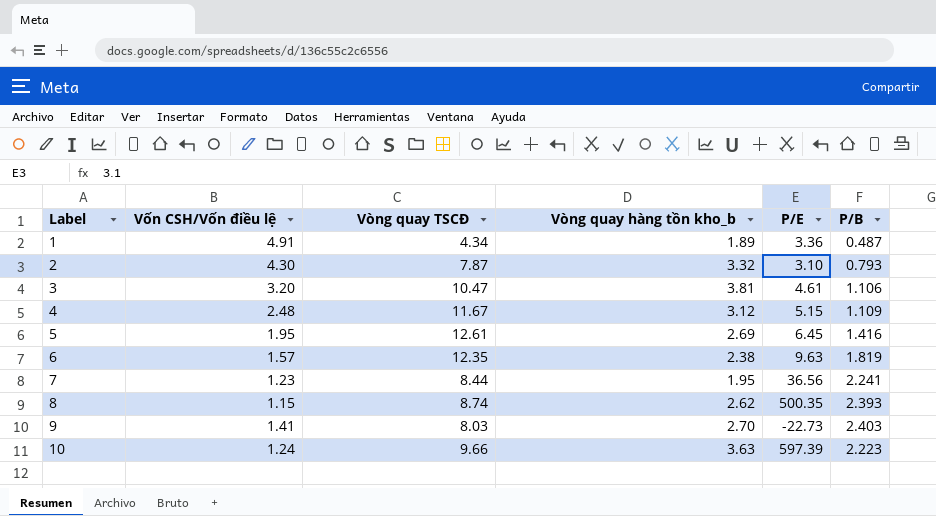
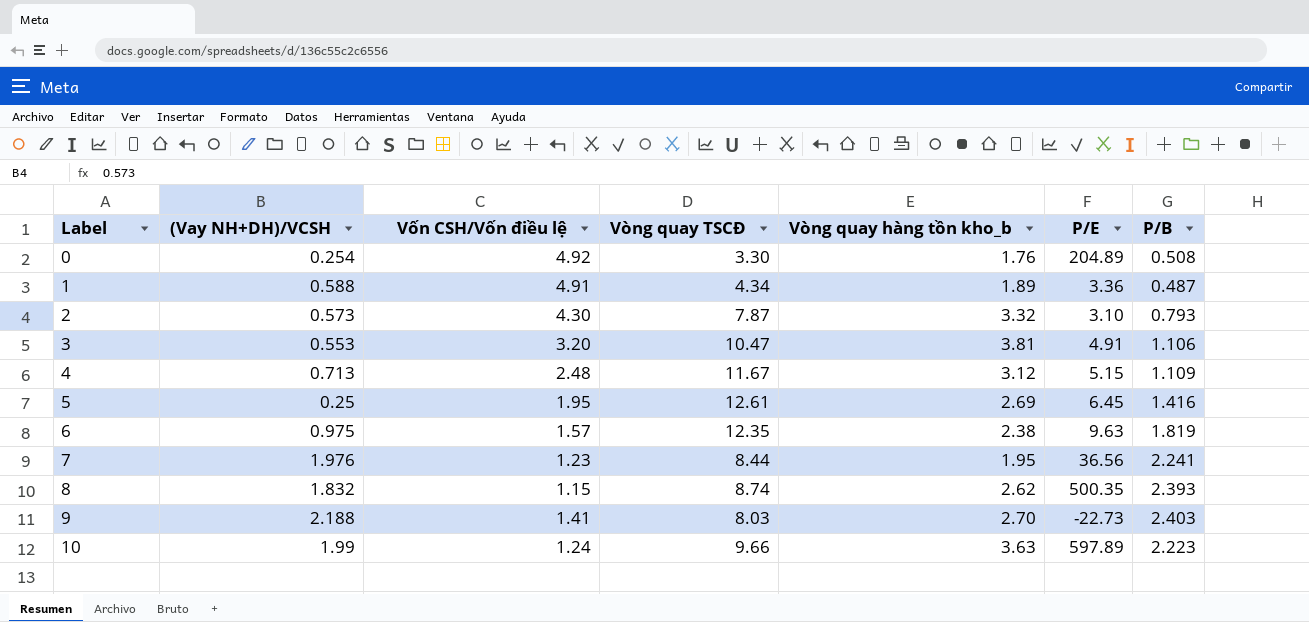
column (Vay NH+DH)/VCSH | position: none -> 2
row 0: none -> 0.254 | 4.92 | 3.30 | 1.76 | 204.89 | 0.508
3 | P/E: 4.61 -> 4.91
10 | P/E: 597.39 -> 597.89

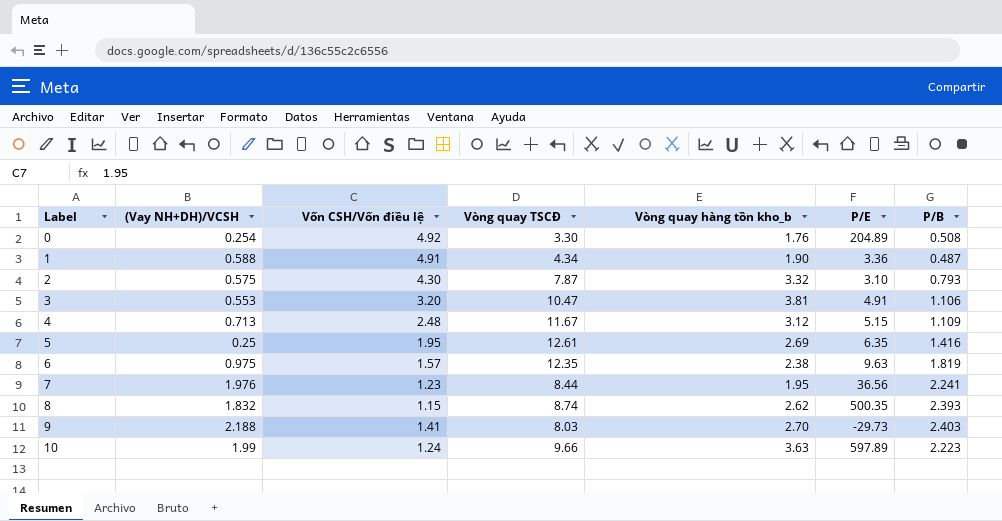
1 | Vòng quay hàng tồn kho_b: 1.89 -> 1.90
2 | (Vay NH+DH)/VCSH: 0.573 -> 0.575
5 | P/E: 6.45 -> 6.35
9 | P/E: -22.73 -> -29.73

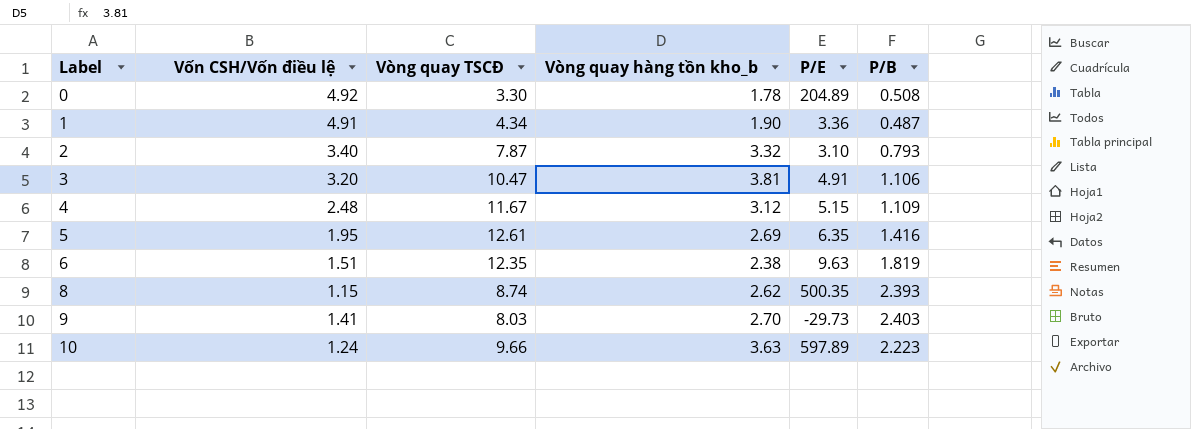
column (Vay NH+DH)/VCSH | position: 2 -> none
row 7: 1.976 | 1.23 | 8.44 | 1.95 | 36.56 | 2.241 -> none
0 | Vòng quay hàng tồn kho_b: 1.76 -> 1.78
2 | Vốn CSH/Vốn điều lệ: 4.30 -> 3.40
6 | Vốn CSH/Vốn điều lệ: 1.57 -> 1.51

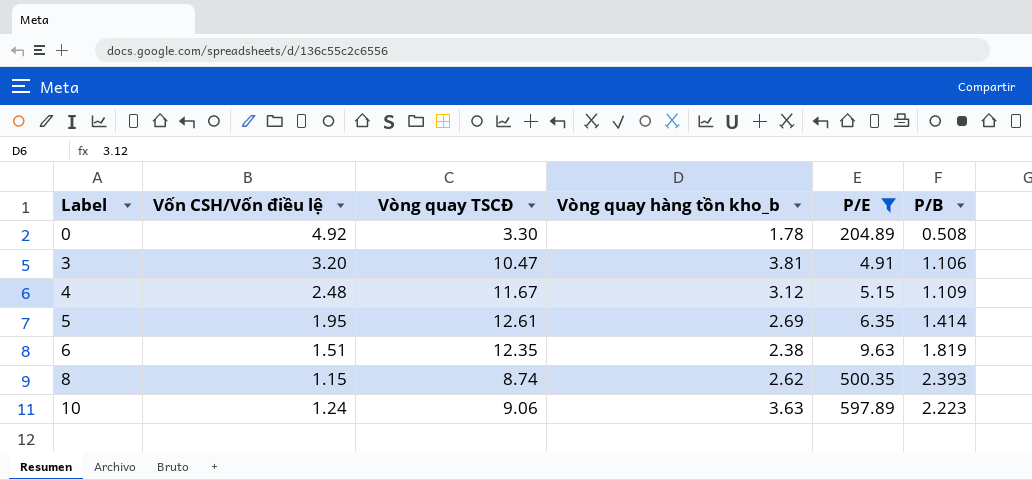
filter: none -> P/E >= 4.91
5 | P/B: 1.416 -> 1.414
10 | Vòng quay TSCĐ: 9.66 -> 9.06

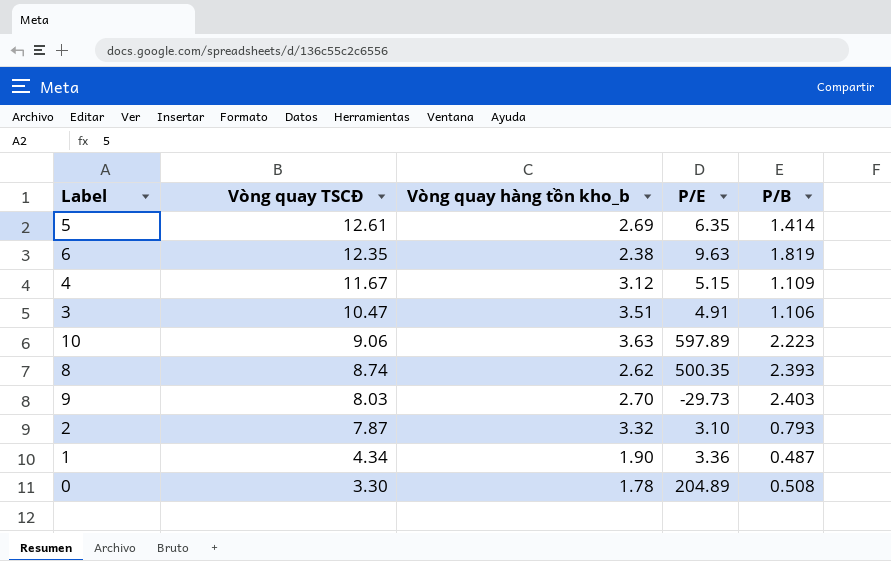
filter: P/E >= 4.91 -> none
row order: Label ascending -> Vòng quay TSCĐ descending
column Vốn CSH/Vốn điều lệ | position: 2 -> none
3 | Vòng quay hàng tồn kho_b: 3.81 -> 3.51

